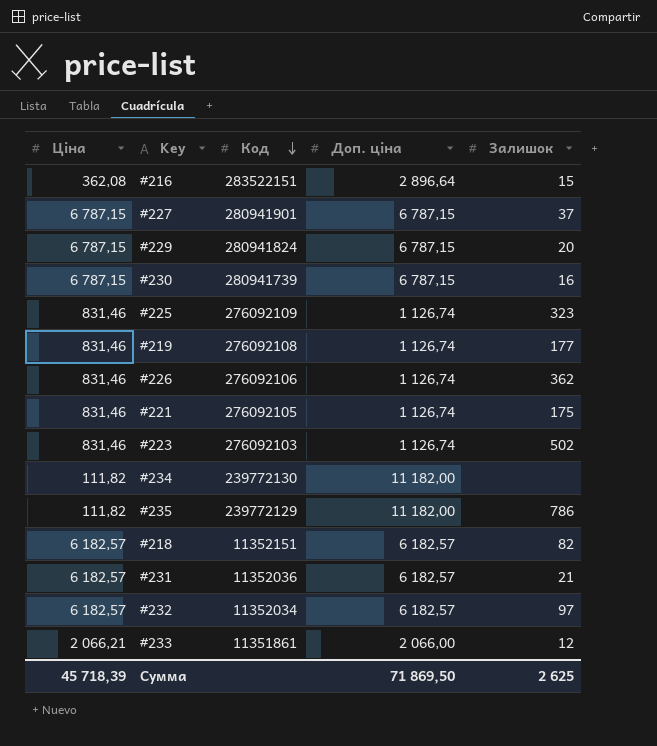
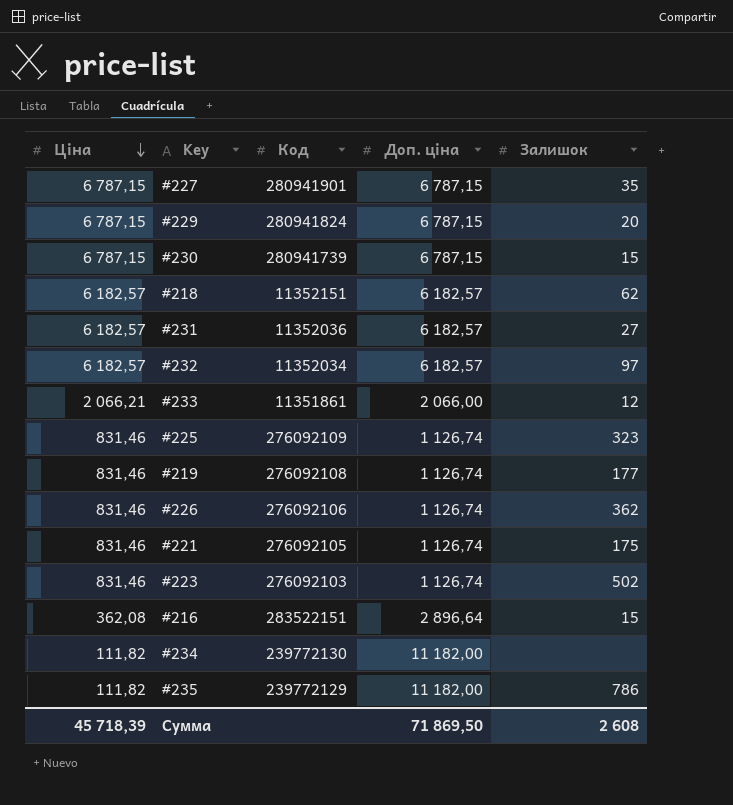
row order: Код descending -> Ціна descending
#227 | Залишок: 37 -> 35
#230 | Залишок: 16 -> 15
#218 | Залишок: 82 -> 62
#231 | Залишок: 21 -> 27
Сумма | Залишок: 2 625 -> 2 608

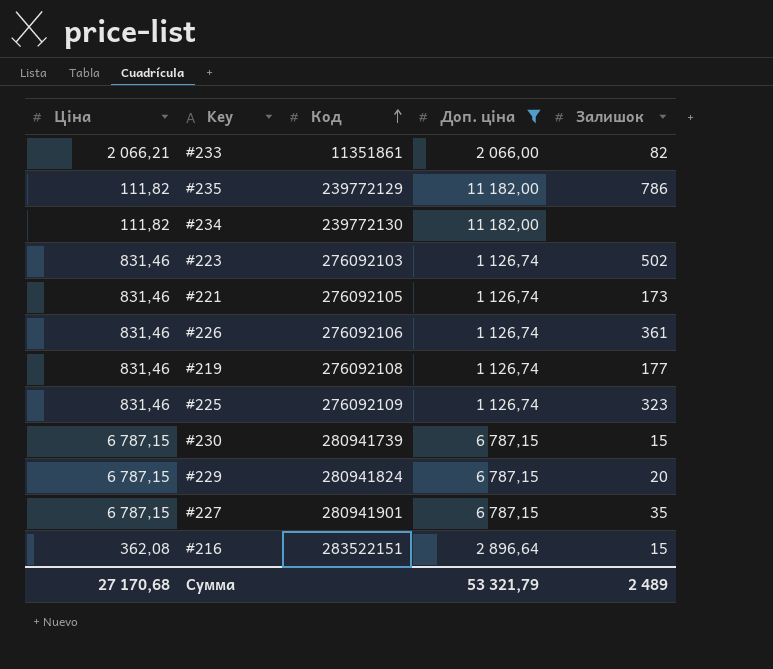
filter: none -> Доп. ціна != 6 182,57
row order: Ціна descending -> Код ascending
#233 | Залишок: 12 -> 82
#221 | Залишок: 175 -> 173
#226 | Залишок: 362 -> 361
Сумма | Ціна: 45 718,39 -> 27 170,68
Сумма | Доп. ціна: 71 869,50 -> 53 321,79
Сумма | Залишок: 2 608 -> 2 489

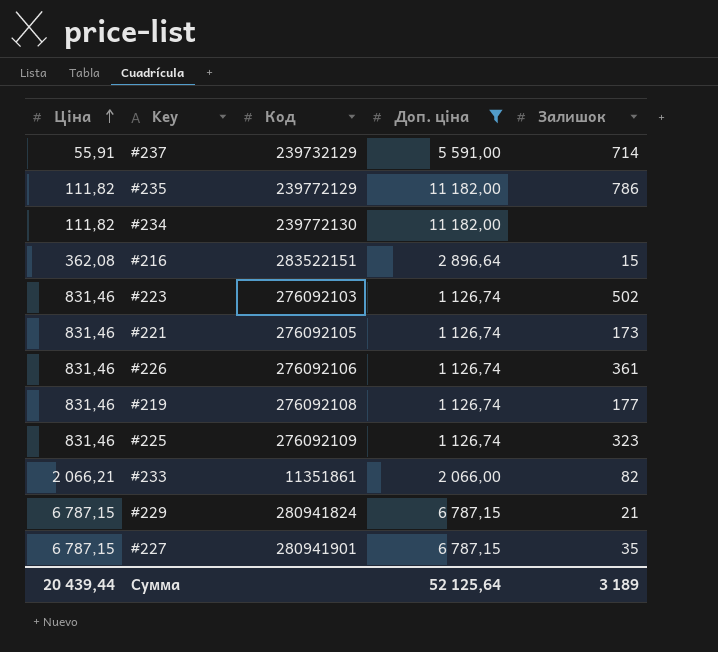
row order: Код ascending -> Ціна ascending
row #230: 6 787,15 | 280941739 | 6 787,15 | 15 -> none
row #237: none -> 55,91 | 239732129 | 5 591,00 | 714
#229 | Залишок: 20 -> 21
Сумма | Ціна: 27 170,68 -> 20 439,44
Сумма | Доп. ціна: 53 321,79 -> 52 125,64
Сумма | Залишок: 2 489 -> 3 189

